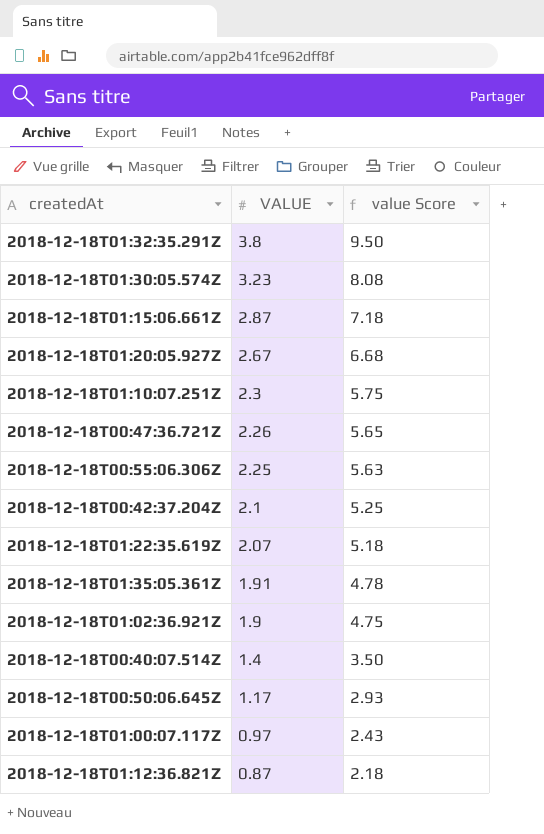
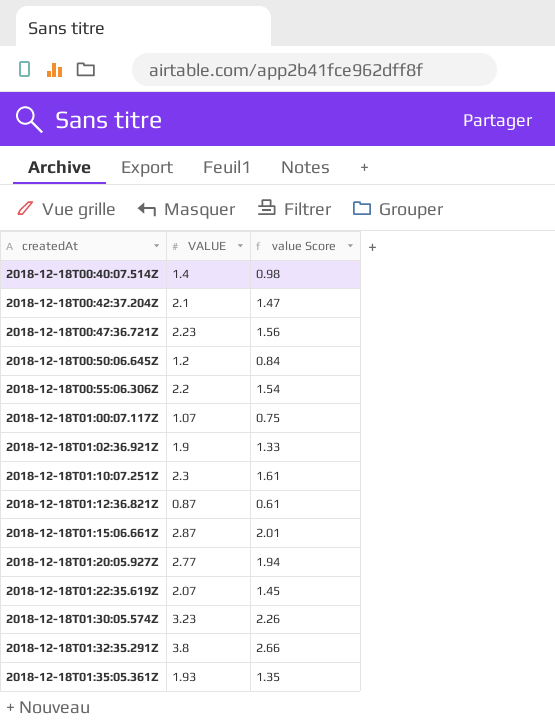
row order: VALUE descending -> createdAt ascending
column value Score | formula: [VALUE] * 2.5 -> [VALUE] * 0.7
2018-12-18T00:47:36.721Z | VALUE: 2.26 -> 2.23
2018-12-18T00:50:06.645Z | VALUE: 1.17 -> 1.2
2018-12-18T00:55:06.306Z | VALUE: 2.25 -> 2.2
2018-12-18T01:00:07.117Z | VALUE: 0.97 -> 1.07
2018-12-18T01:20:05.927Z | VALUE: 2.67 -> 2.77
2018-12-18T01:35:05.361Z | VALUE: 1.91 -> 1.93

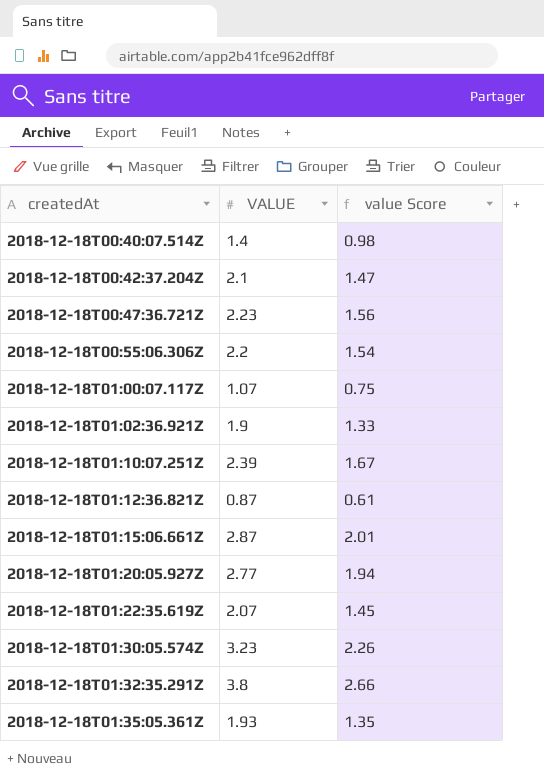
row 2018-12-18T00:50:06.645Z: 1.2 | 0.84 -> none
2018-12-18T01:10:07.251Z | VALUE: 2.3 -> 2.39
2018-12-18T01:10:07.251Z | value Score: 1.61 -> 1.67

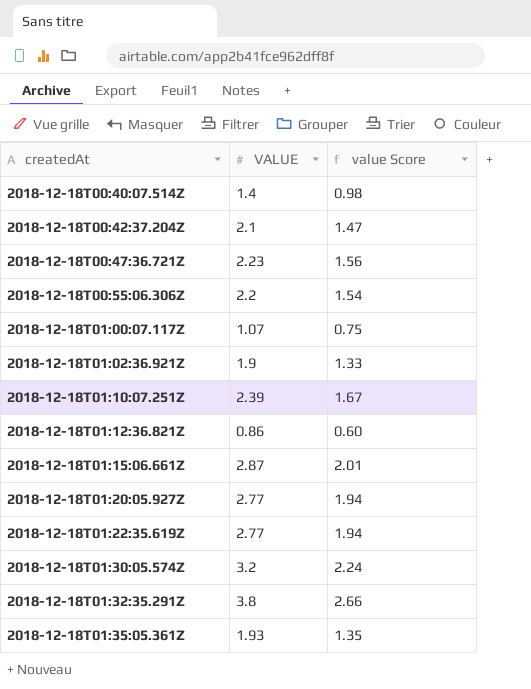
2018-12-18T01:12:36.821Z | VALUE: 0.87 -> 0.86
2018-12-18T01:12:36.821Z | value Score: 0.61 -> 0.60
2018-12-18T01:22:35.619Z | VALUE: 2.07 -> 2.77
2018-12-18T01:22:35.619Z | value Score: 1.45 -> 1.94
2018-12-18T01:30:05.574Z | VALUE: 3.23 -> 3.2
2018-12-18T01:30:05.574Z | value Score: 2.26 -> 2.24

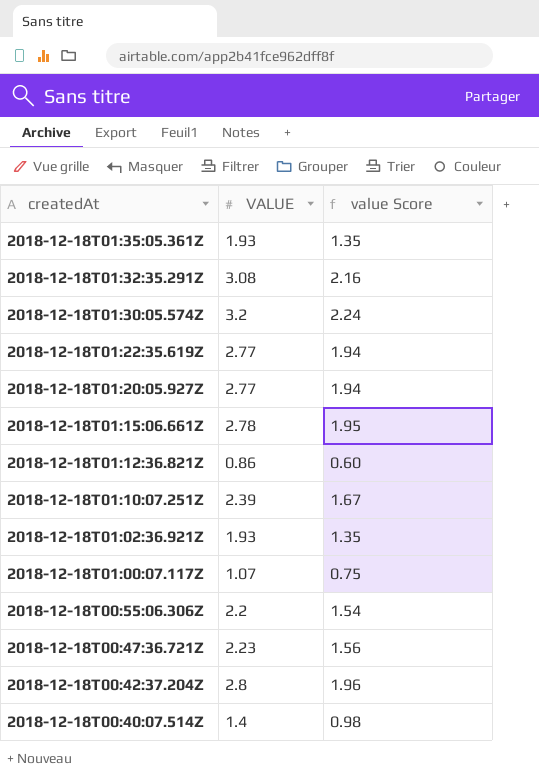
row order: createdAt ascending -> createdAt descending
2018-12-18T01:32:35.291Z | VALUE: 3.8 -> 3.08
2018-12-18T01:32:35.291Z | value Score: 2.66 -> 2.16
2018-12-18T01:15:06.661Z | VALUE: 2.87 -> 2.78
2018-12-18T01:15:06.661Z | value Score: 2.01 -> 1.95
2018-12-18T01:02:36.921Z | VALUE: 1.9 -> 1.93
2018-12-18T01:02:36.921Z | value Score: 1.33 -> 1.35
2018-12-18T00:42:37.204Z | VALUE: 2.1 -> 2.8
2018-12-18T00:42:37.204Z | value Score: 1.47 -> 1.96

